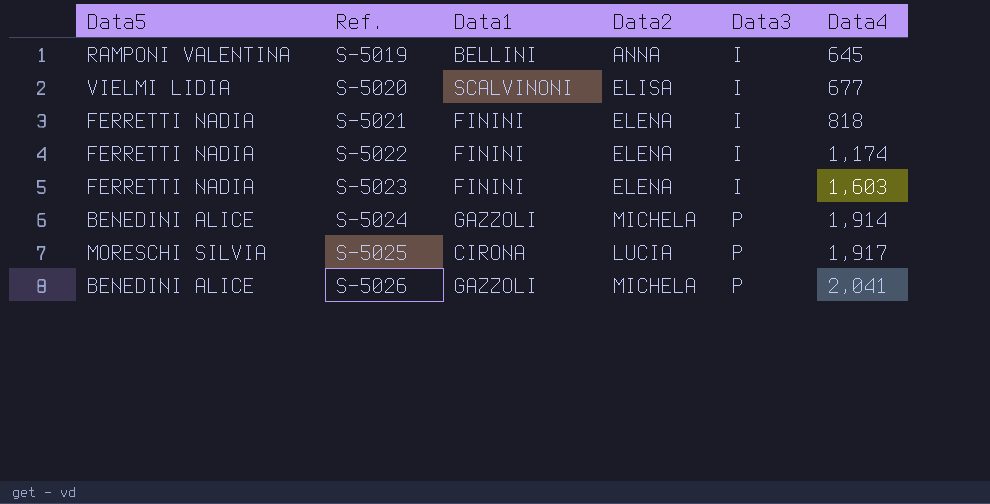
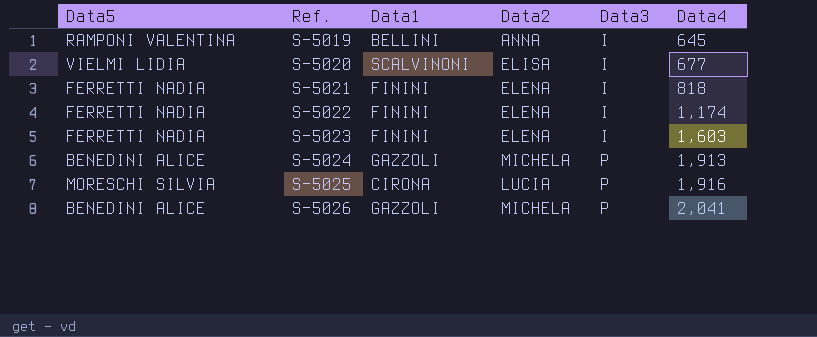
S-5024 | Data4: 1,914 -> 1,913
S-5025 | Data4: 1,917 -> 1,916

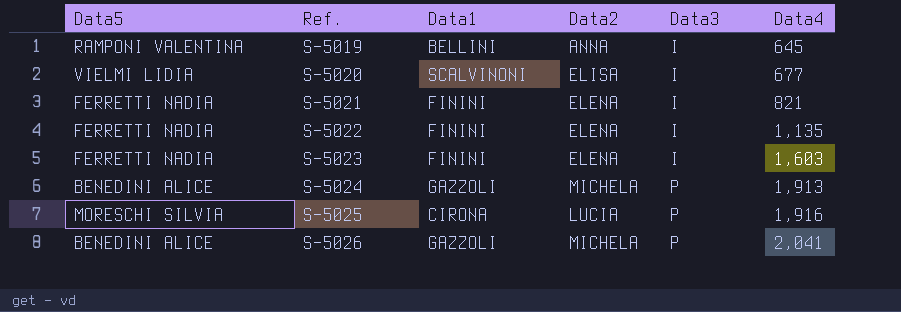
S-5021 | Data4: 818 -> 821
S-5022 | Data4: 1,174 -> 1,135

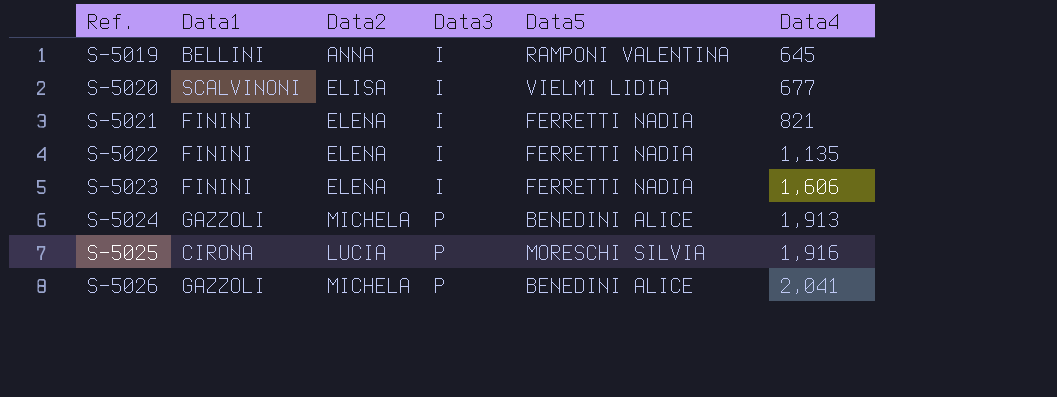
column Data5 | position: 1 -> 5
S-5023 | Data4: 1,603 -> 1,606

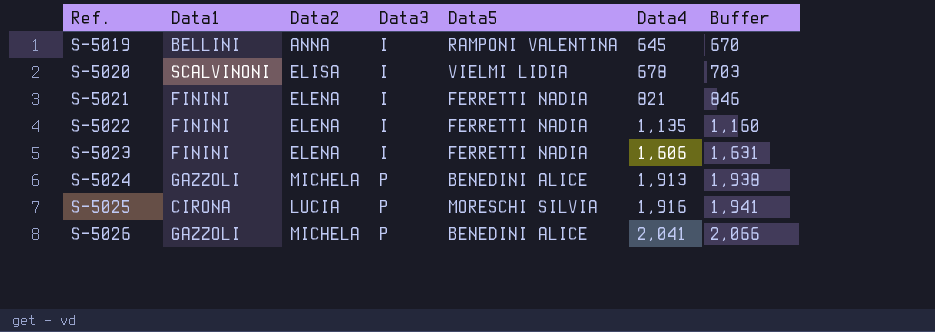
column Buffer | formula: none -> [Data4] + 25
S-5020 | Data4: 677 -> 678

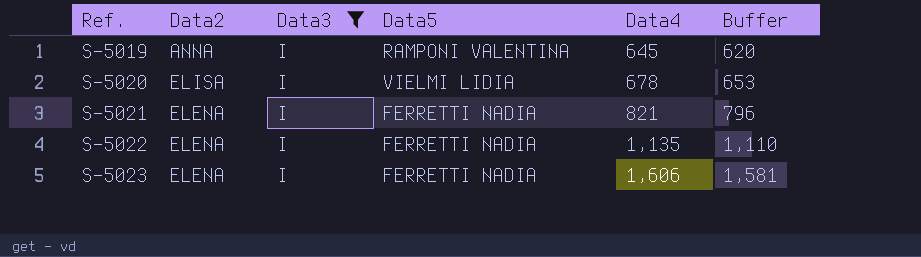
filter: none -> Data3 = I
column Data1 | position: 2 -> none
column Buffer | formula: [Data4] + 25 -> [Data4] - 25

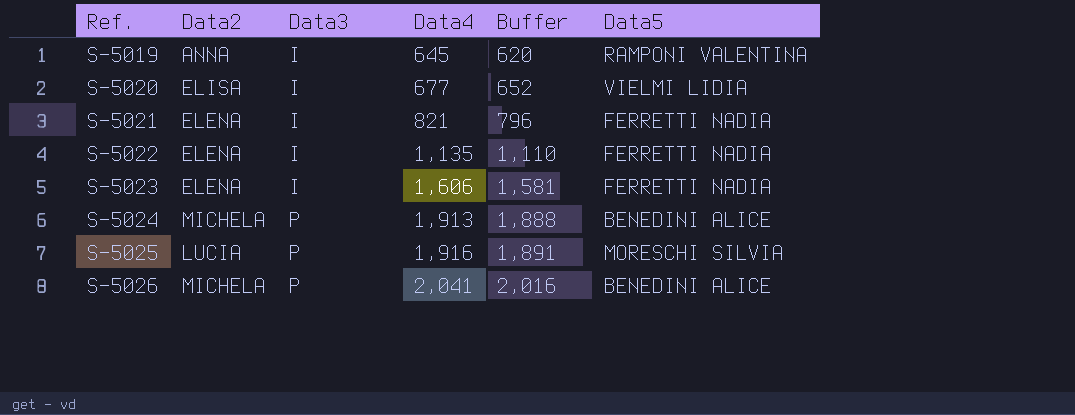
filter: Data3 = I -> none
column Data5 | position: 4 -> 6
S-5020 | Data4: 678 -> 677
S-5020 | Buffer: 653 -> 652

